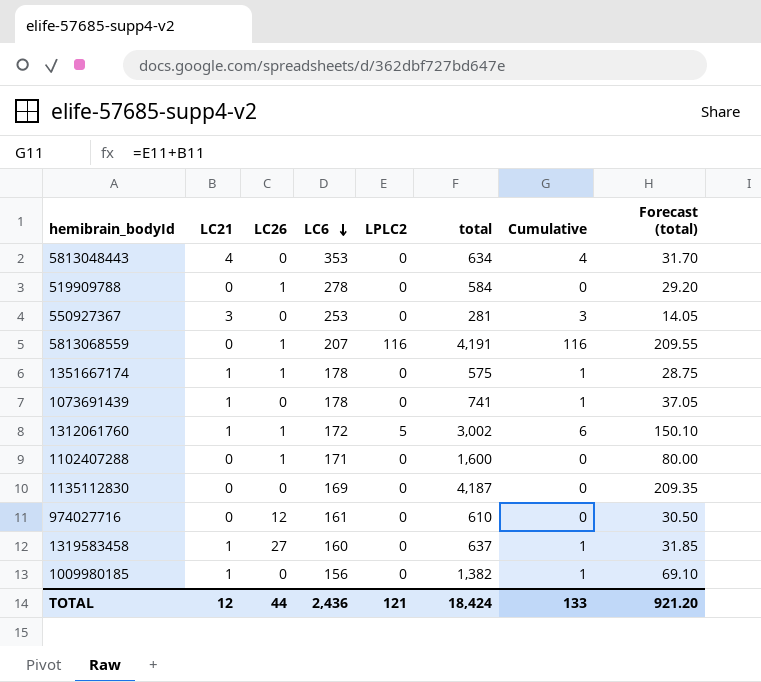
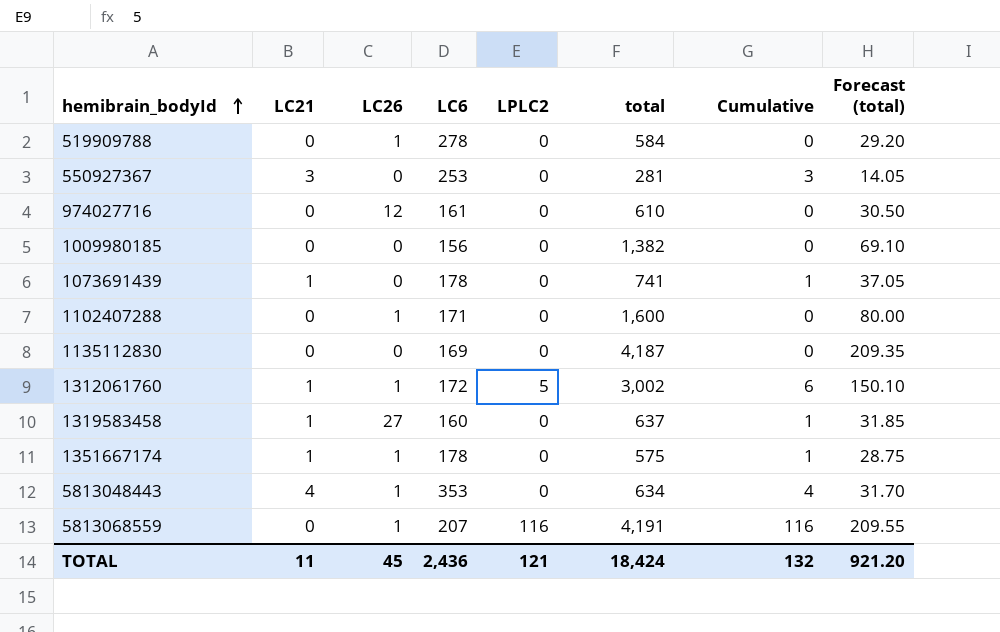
row order: LC6 descending -> hemibrain_bodyId ascending
1009980185 | LC21: 1 -> 0
1009980185 | Cumulative: 1 -> 0
5813048443 | LC26: 0 -> 1
TOTAL | LC21: 12 -> 11
TOTAL | LC26: 44 -> 45
TOTAL | Cumulative: 133 -> 132

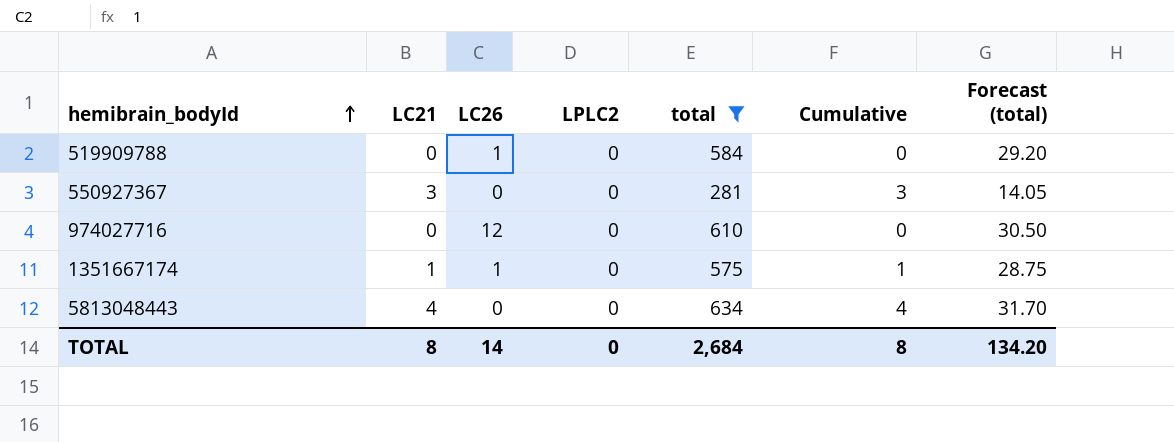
filter: none -> total <= 634
column LC6 | position: 4 -> none
5813048443 | LC26: 1 -> 0
TOTAL | LC21: 11 -> 8
TOTAL | LC26: 45 -> 14
TOTAL | LPLC2: 121 -> 0
TOTAL | total: 18,424 -> 2,684
TOTAL | Cumulative: 132 -> 8
TOTAL | Forecast (total): 921.20 -> 134.20

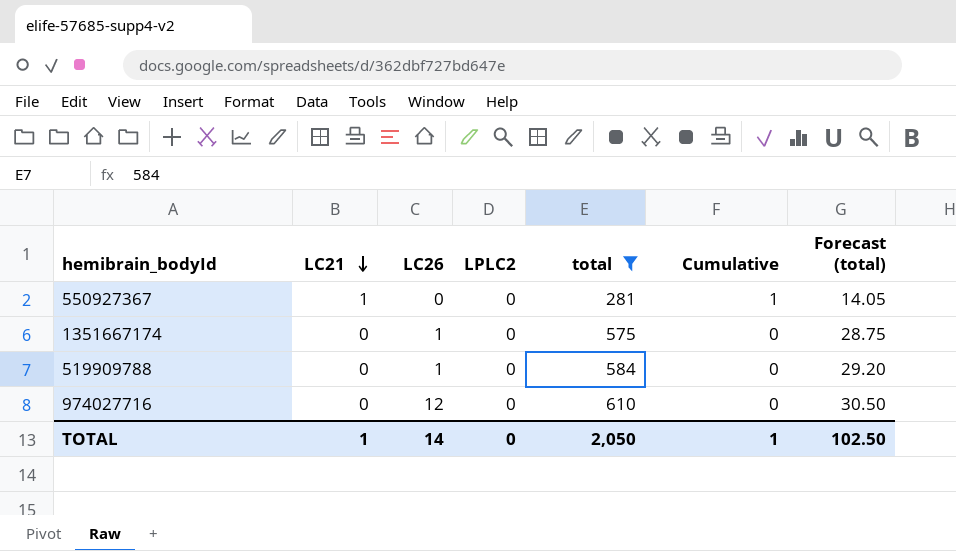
row order: hemibrain_bodyId ascending -> LC21 descending
row 5813048443: 4 | 0 | 0 | 634 | 4 | 31.70 -> none
550927367 | LC21: 3 -> 1
550927367 | Cumulative: 3 -> 1
1351667174 | LC21: 1 -> 0
1351667174 | Cumulative: 1 -> 0
TOTAL | LC21: 8 -> 1
TOTAL | total: 2,684 -> 2,050
TOTAL | Cumulative: 8 -> 1
TOTAL | Forecast (total): 134.20 -> 102.50

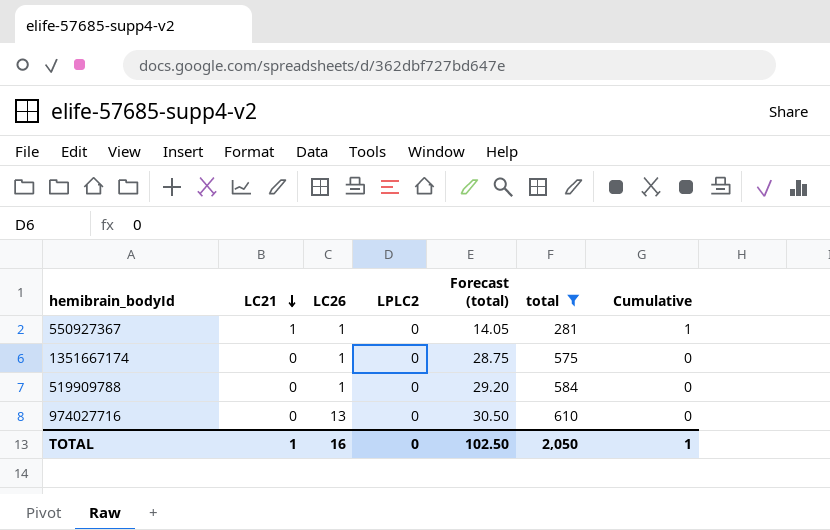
column Forecast (total) | position: 7 -> 5
550927367 | LC26: 0 -> 1
974027716 | LC26: 12 -> 13
TOTAL | LC26: 14 -> 16

